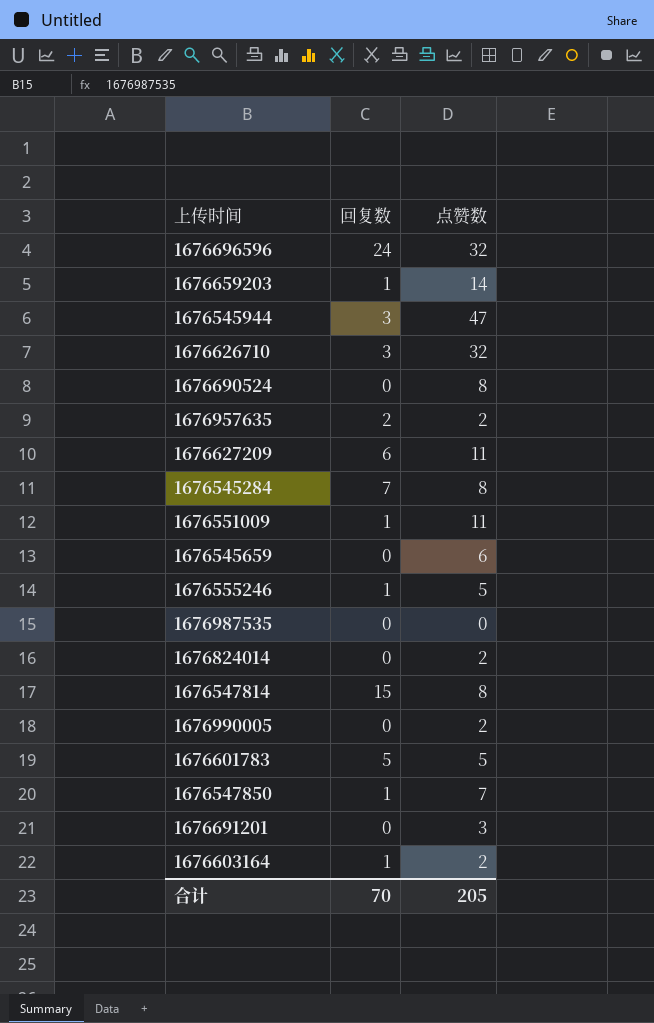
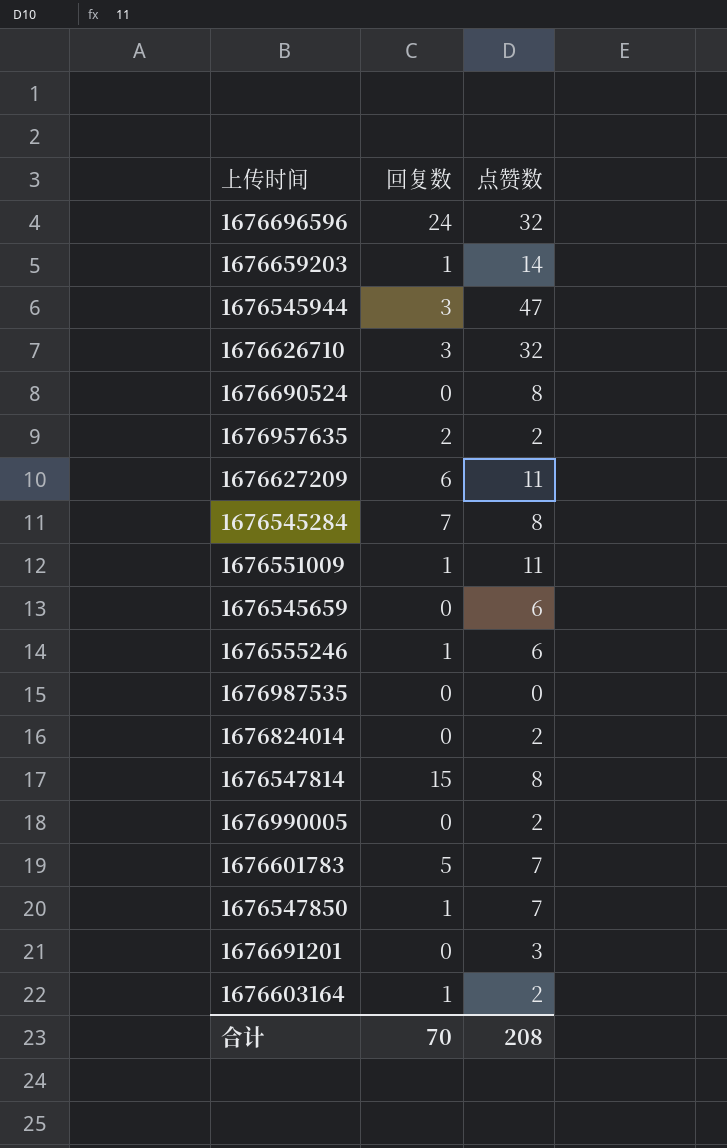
1676555246 | 点赞数: 5 -> 6
1676601783 | 点赞数: 5 -> 7
合计 | 点赞数: 205 -> 208

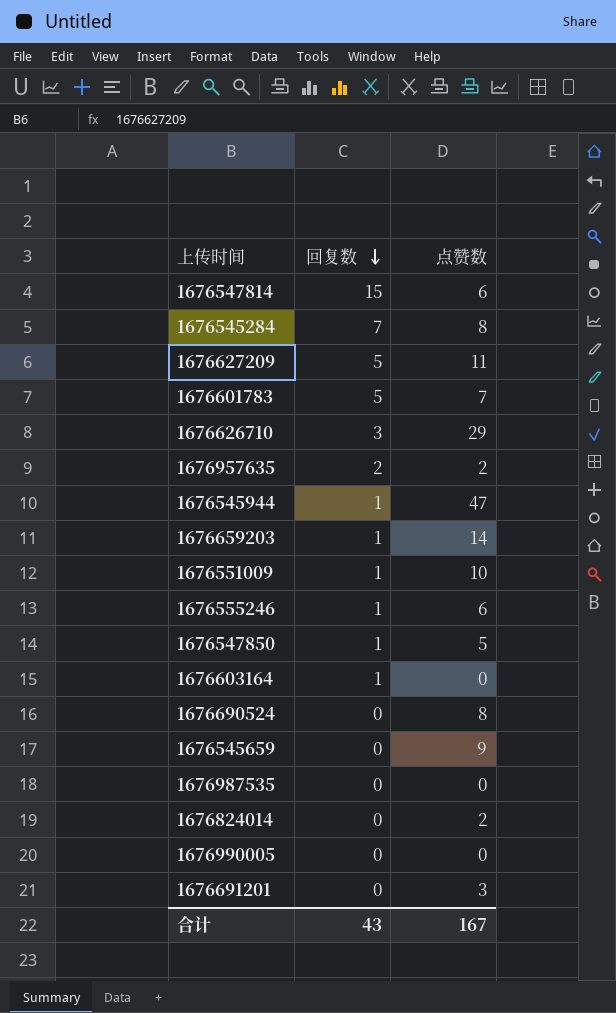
row order: none -> 回复数 descending
row 1676696596: 24 | 32 -> none
1676547814 | 点赞数: 8 -> 6
1676627209 | 回复数: 6 -> 5
1676626710 | 点赞数: 32 -> 29
1676545944 | 回复数: 3 -> 1
1676551009 | 点赞数: 11 -> 10
1676547850 | 点赞数: 7 -> 5
1676603164 | 点赞数: 2 -> 0
1676545659 | 点赞数: 6 -> 9
1676990005 | 点赞数: 2 -> 0
合计 | 回复数: 70 -> 43
合计 | 点赞数: 208 -> 167

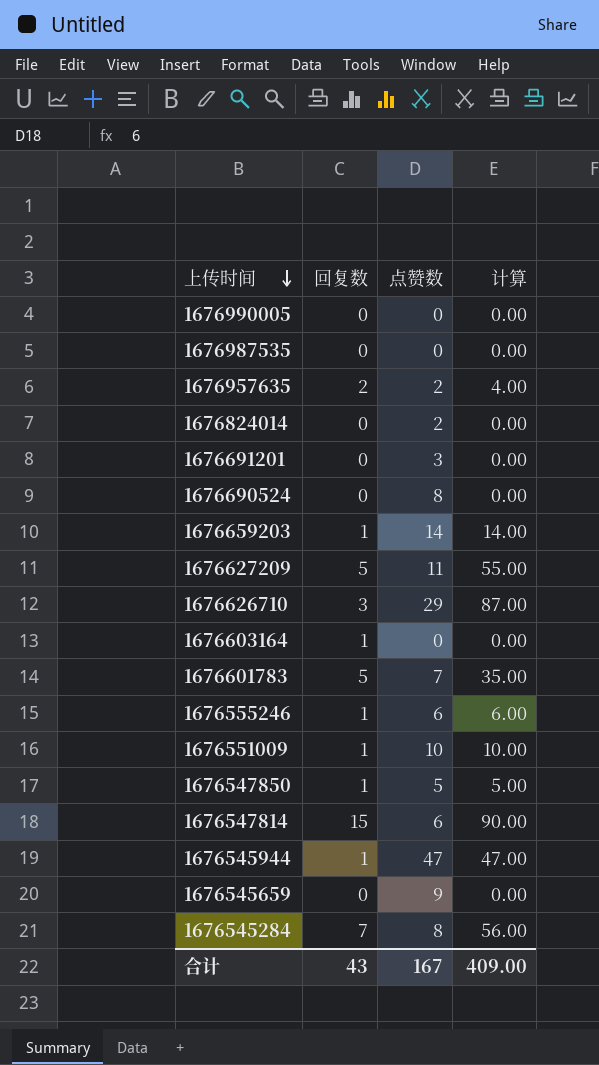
row order: 回复数 descending -> 上传时间 descending
column 计算 | formula: none -> [回复数] * [点赞数]

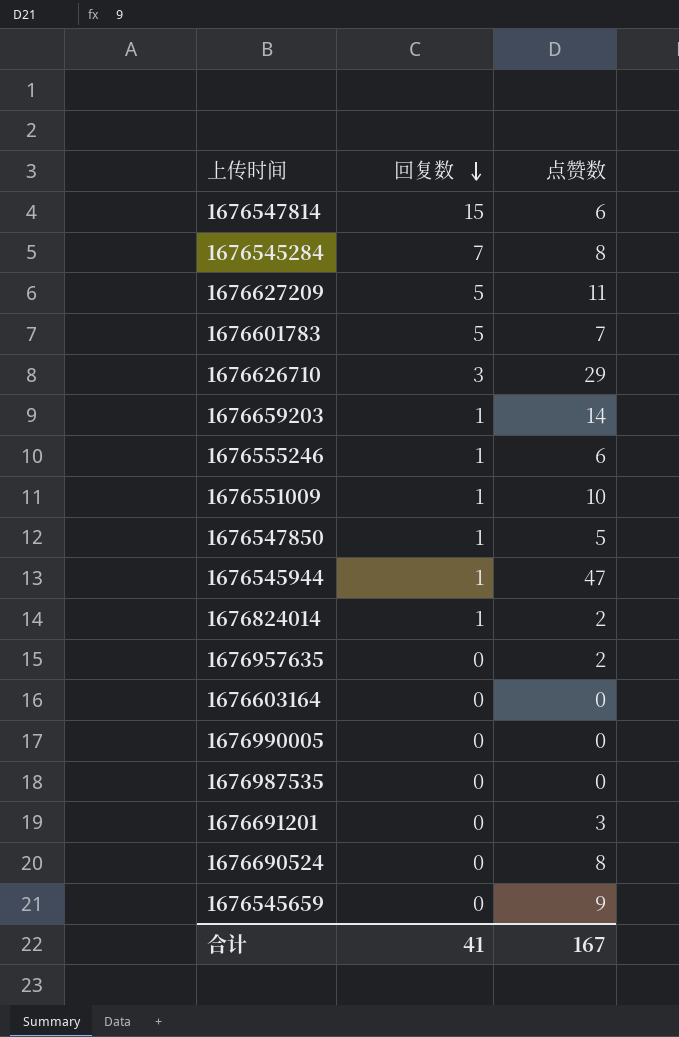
row order: 上传时间 descending -> 回复数 descending
column 计算 | formula: [回复数] * [点赞数] -> none
1676824014 | 回复数: 0 -> 1
1676957635 | 回复数: 2 -> 0
1676603164 | 回复数: 1 -> 0
合计 | 回复数: 43 -> 41

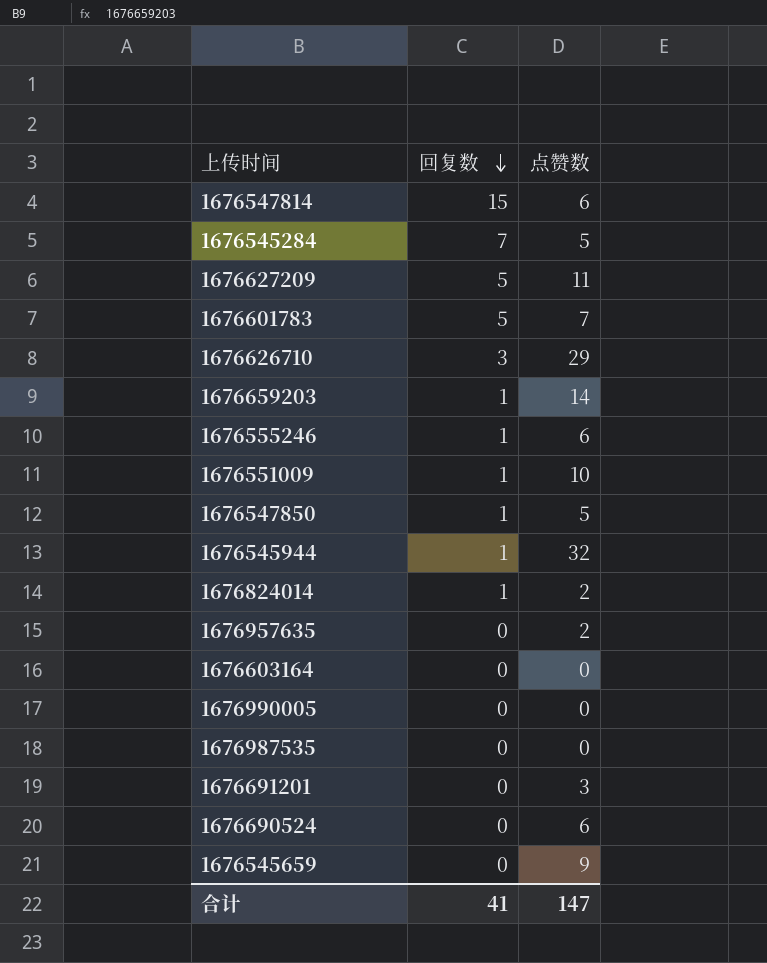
1676545284 | 点赞数: 8 -> 5
1676545944 | 点赞数: 47 -> 32
1676690524 | 点赞数: 8 -> 6
合计 | 点赞数: 167 -> 147

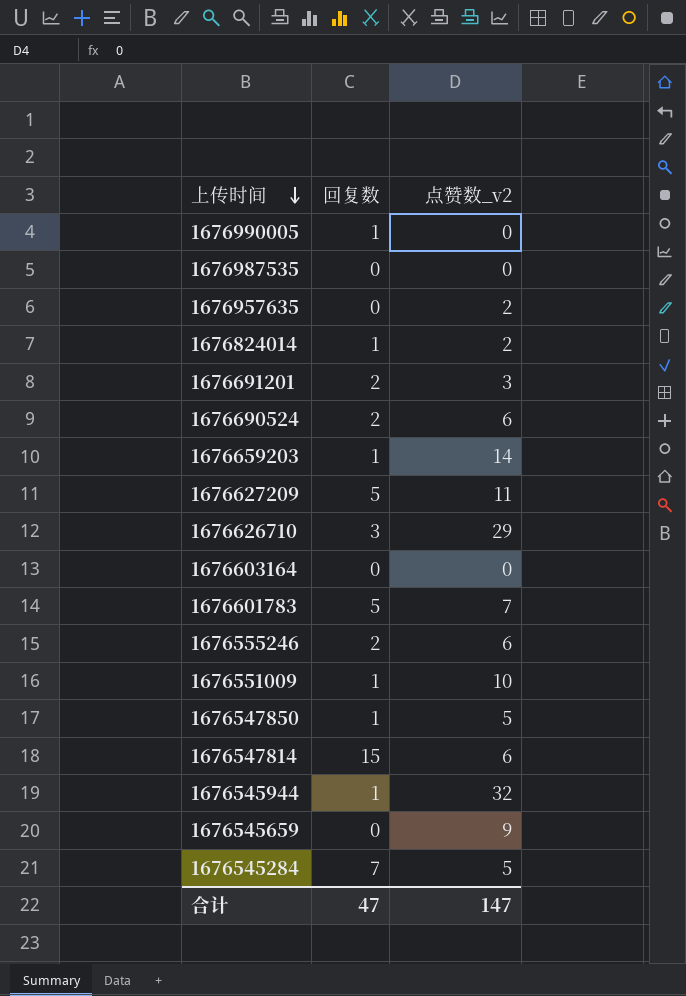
row order: 回复数 descending -> 上传时间 descending
column name: 点赞数 -> 点赞数_v2
1676990005 | 回复数: 0 -> 1
1676691201 | 回复数: 0 -> 2
1676690524 | 回复数: 0 -> 2
1676555246 | 回复数: 1 -> 2
合计 | 回复数: 41 -> 47

